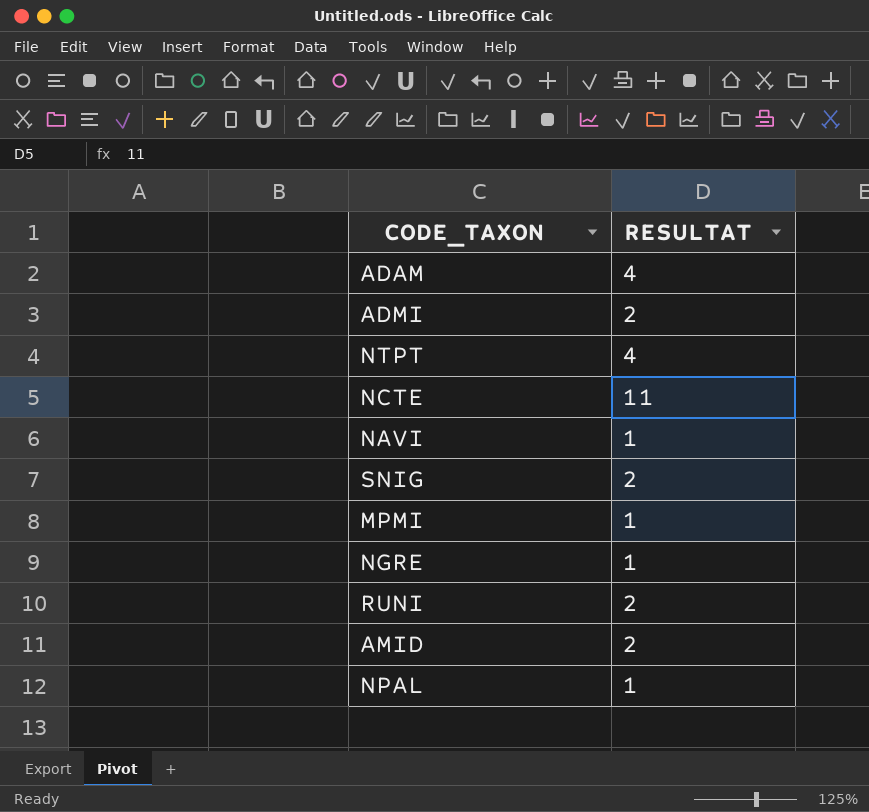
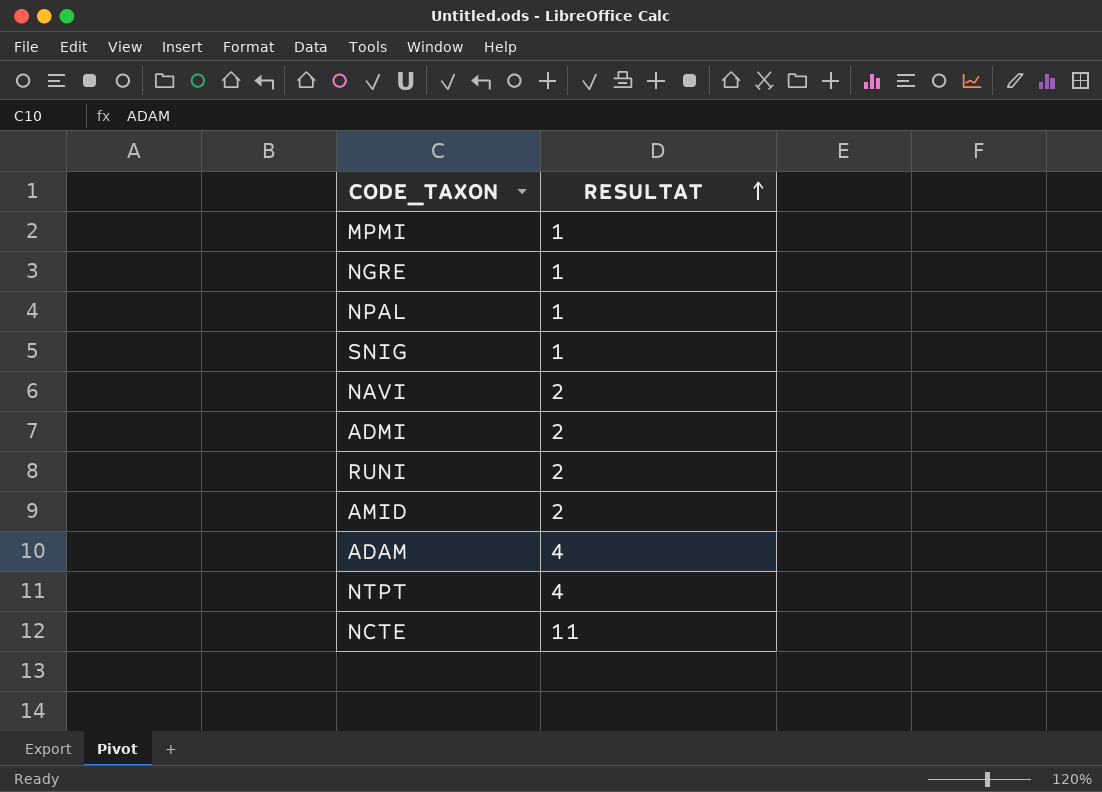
row order: none -> RESULTAT ascending
SNIG | RESULTAT: 2 -> 1
NAVI | RESULTAT: 1 -> 2

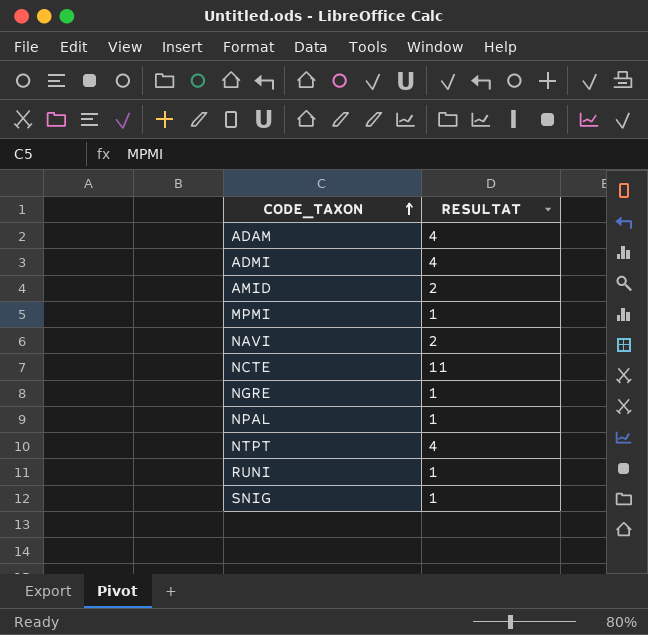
row order: RESULTAT ascending -> CODE_TAXON ascending
ADMI | RESULTAT: 2 -> 4
RUNI | RESULTAT: 2 -> 1

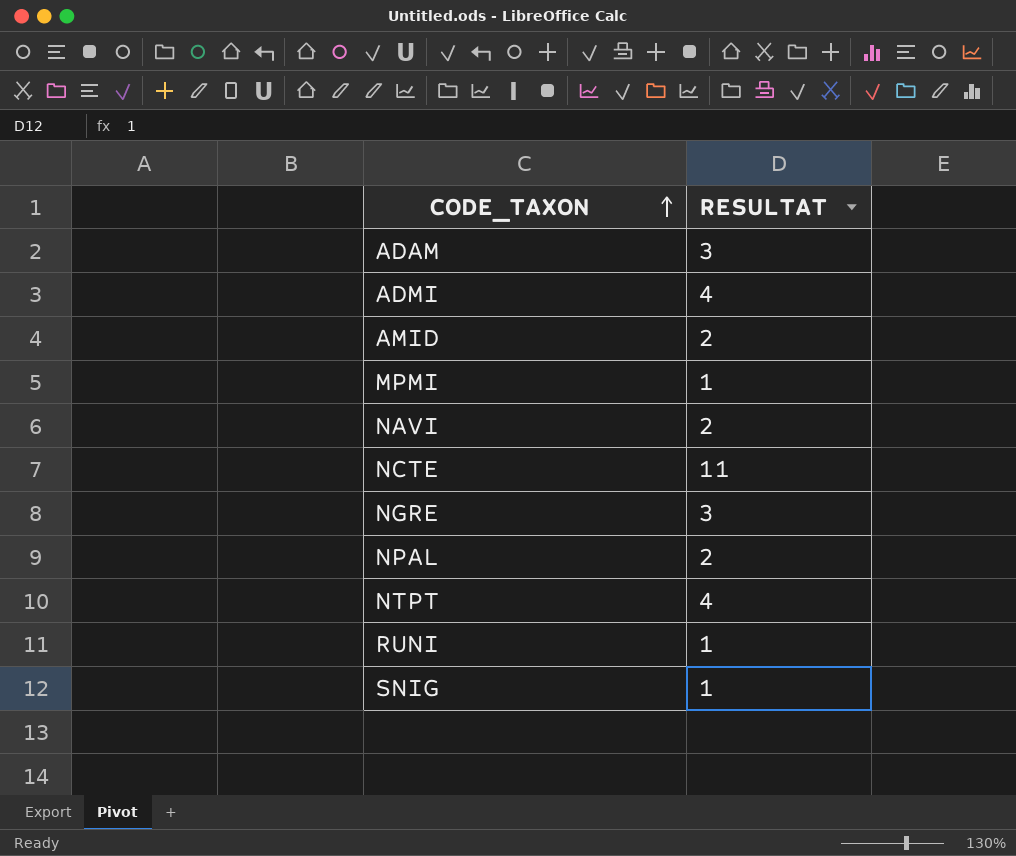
ADAM | RESULTAT: 4 -> 3
NGRE | RESULTAT: 1 -> 3
NPAL | RESULTAT: 1 -> 2

